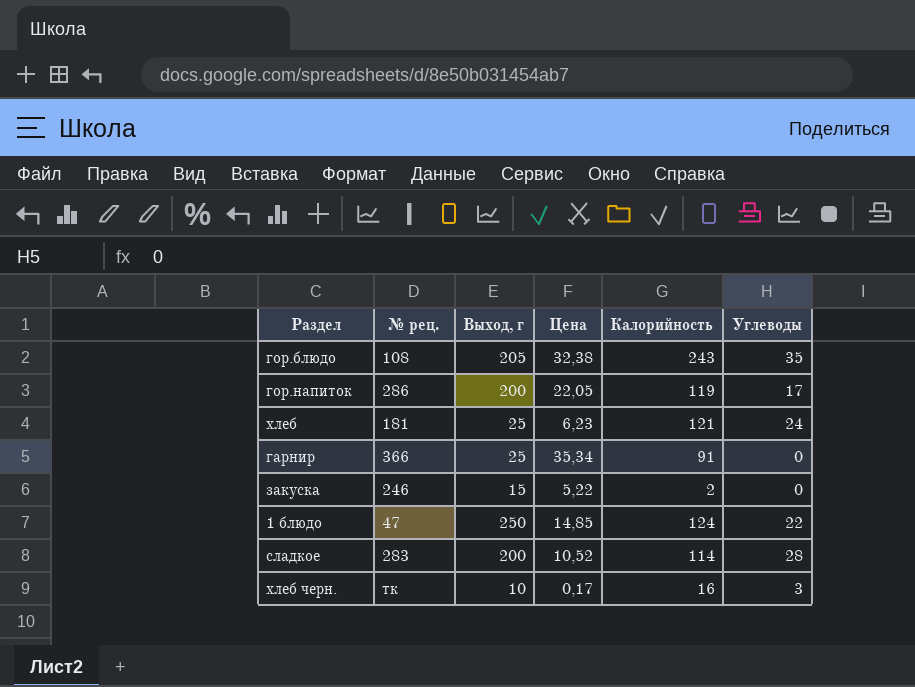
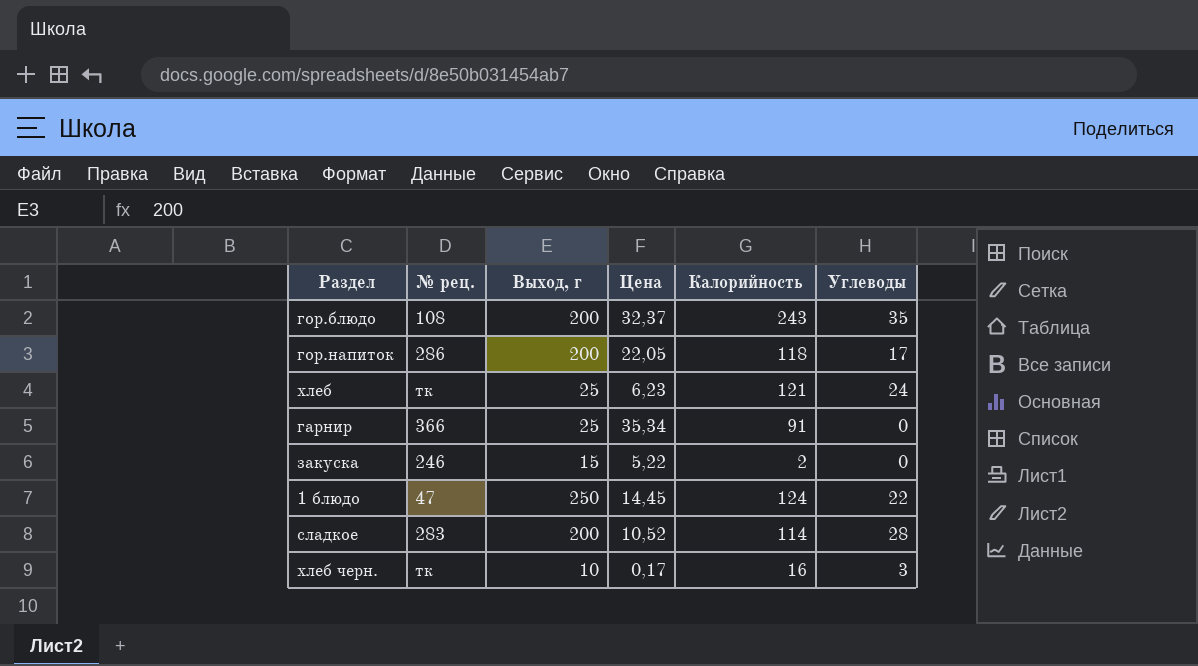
гор.блюдо | Выход, г: 205 -> 200
гор.блюдо | Цена: 32,38 -> 32,37
гор.напиток | Калорийность: 119 -> 118
хлеб | № рец.: 181 -> тк
1 блюдо | Цена: 14,85 -> 14,45

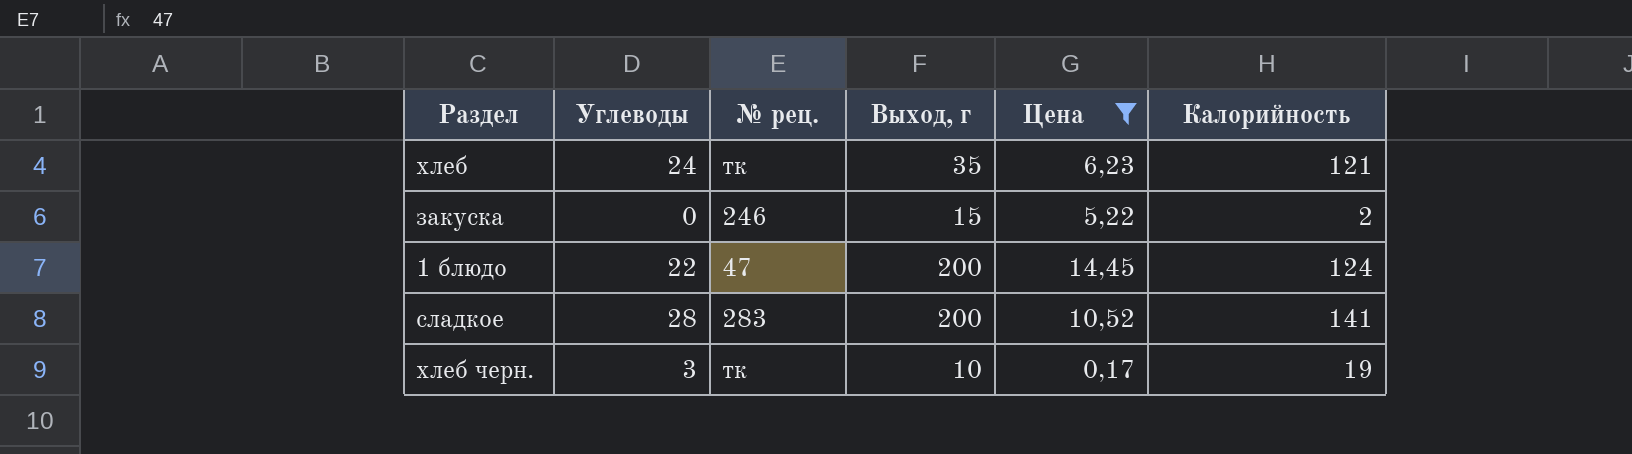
filter: none -> Цена <= 14,45
column Углеводы | position: 6 -> 2
хлеб | Выход, г: 25 -> 35
1 блюдо | Выход, г: 250 -> 200
сладкое | Калорийность: 114 -> 141
хлеб черн. | Калорийность: 16 -> 19

